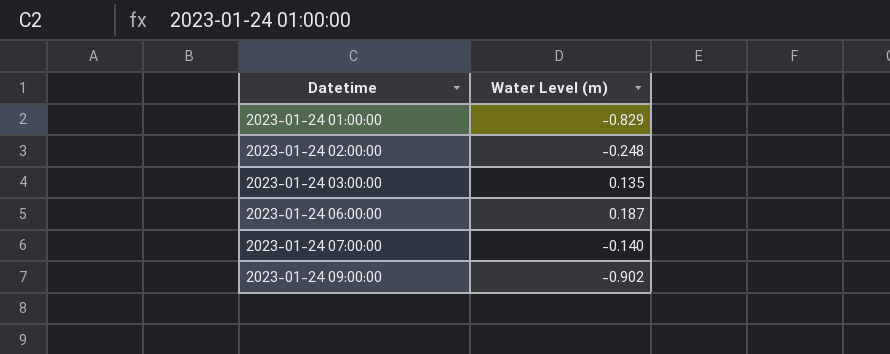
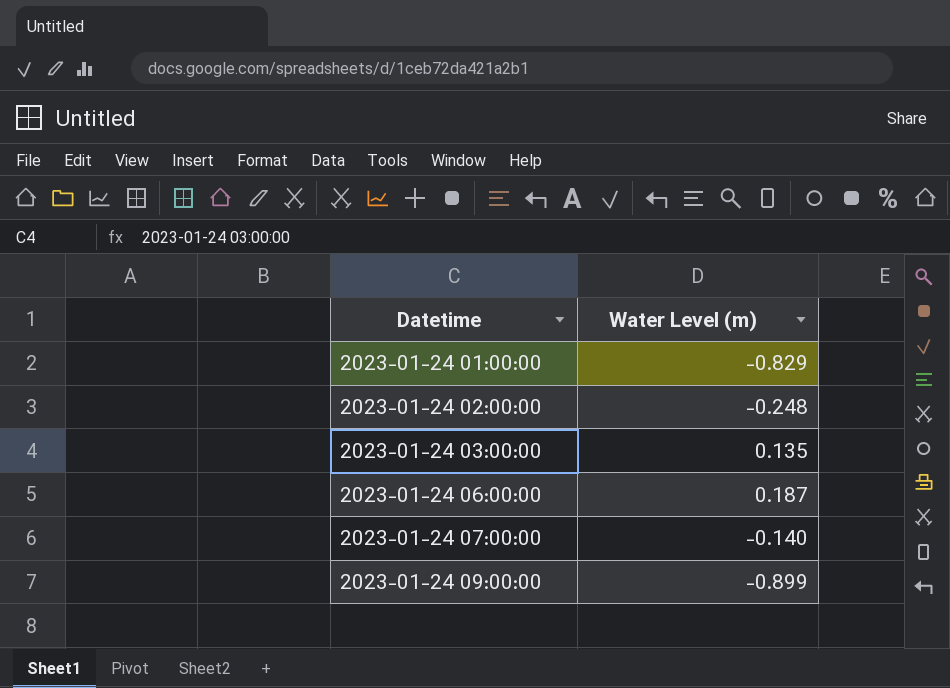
2023-01-24 09:00:00 | Water Level (m): -0.902 -> -0.899

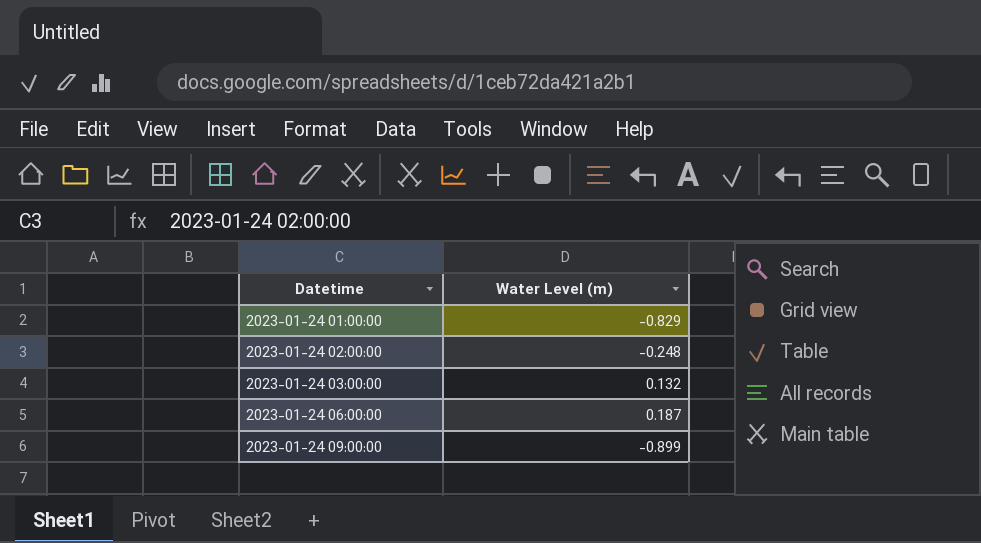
row 2023-01-24 07:00:00: -0.140 -> none
2023-01-24 03:00:00 | Water Level (m): 0.135 -> 0.132

